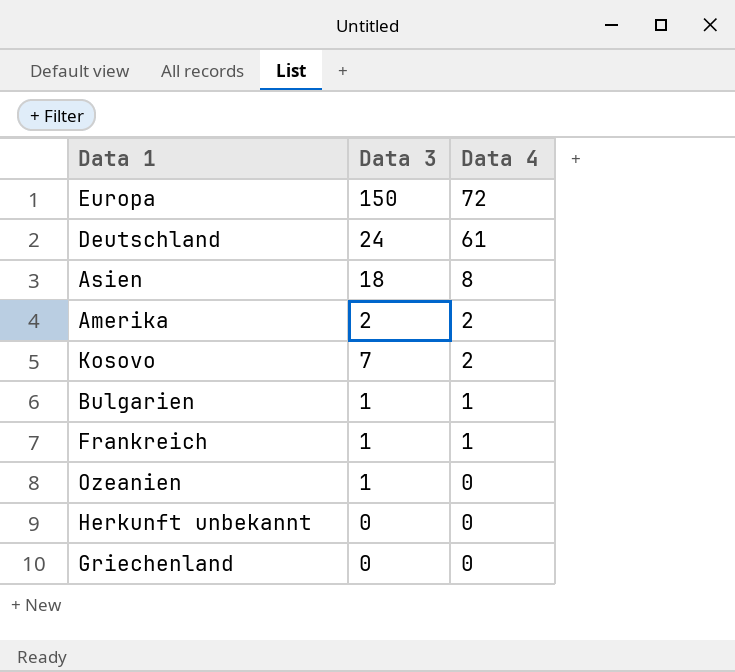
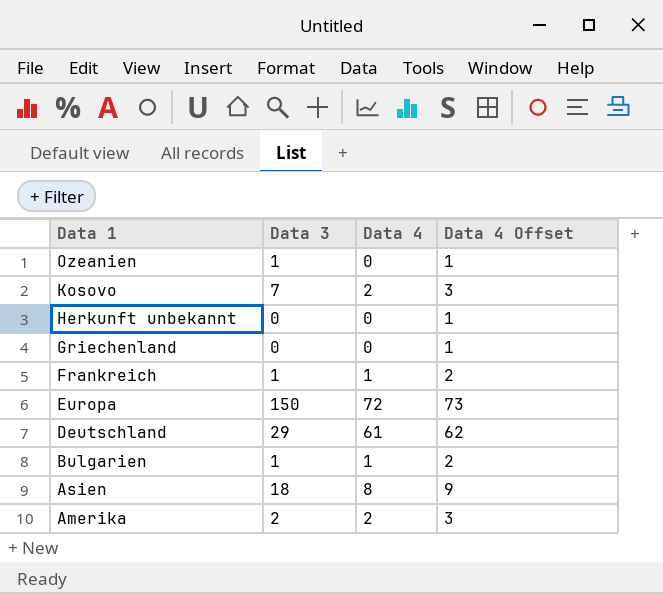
row order: Data 4 descending -> Data 1 descending
column Data 4 Offset | formula: none -> [Data 4] + 1
Deutschland | Data 3: 24 -> 29

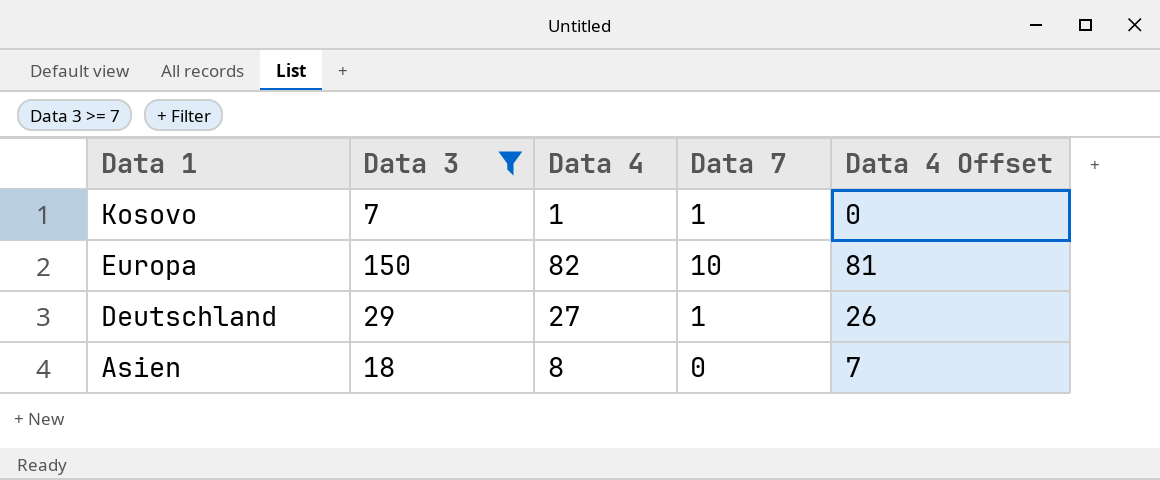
filter: none -> Data 3 >= 7
column Data 7 | position: none -> 4
column Data 4 Offset | formula: [Data 4] + 1 -> [Data 4] - 1
Kosovo | Data 4: 2 -> 1
Europa | Data 4: 72 -> 82
Deutschland | Data 4: 61 -> 27

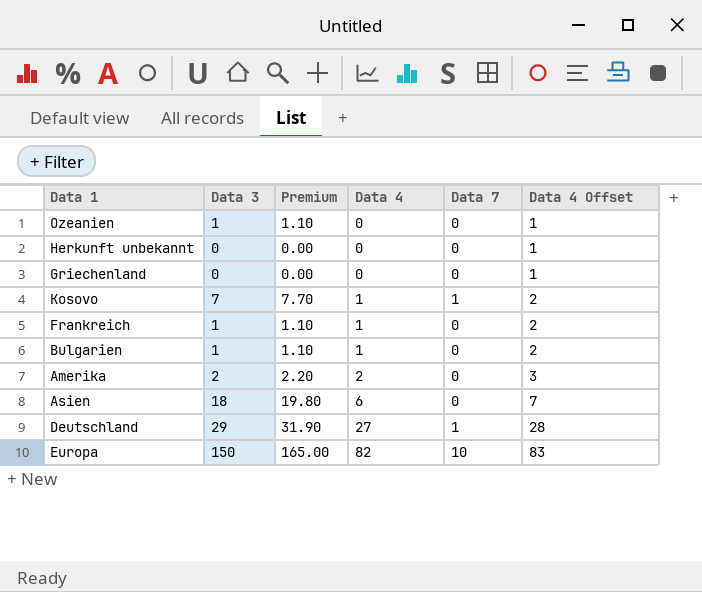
filter: Data 3 >= 7 -> none
row order: Data 1 descending -> Data 4 ascending
column Premium | formula: none -> [Data 3] * 1.1
column Data 4 Offset | formula: [Data 4] - 1 -> [Data 4] + 1
Asien | Data 4: 8 -> 6

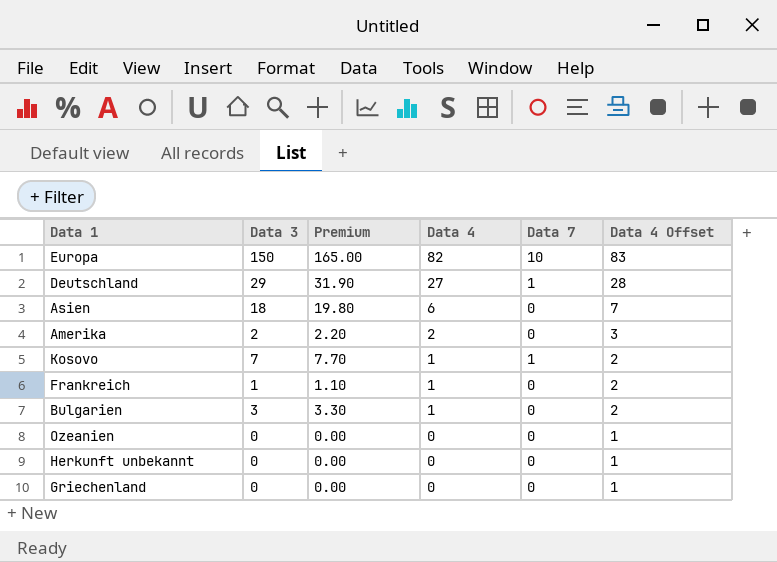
row order: Data 4 ascending -> Data 4 descending
Bulgarien | Data 3: 1 -> 3
Bulgarien | Premium: 1.10 -> 3.30
Ozeanien | Data 3: 1 -> 0
Ozeanien | Premium: 1.10 -> 0.00

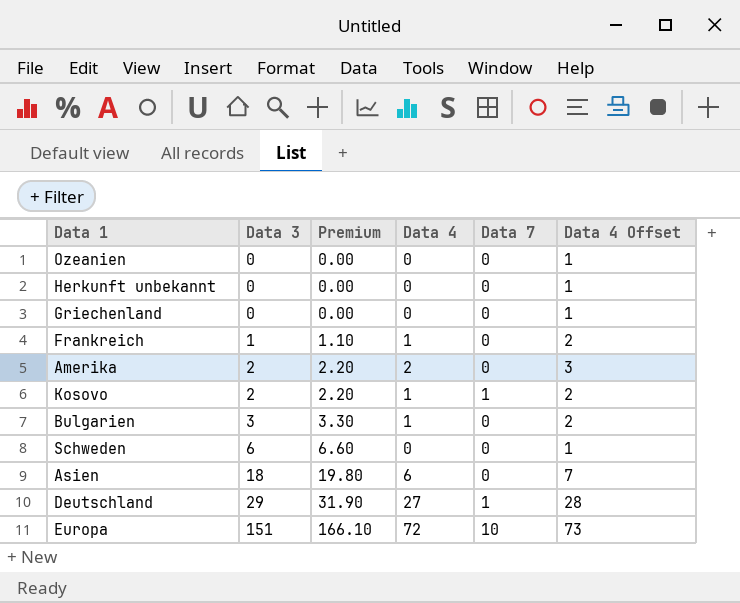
row order: Data 4 descending -> Data 3 ascending
Kosovo | Data 3: 7 -> 2
Kosovo | Premium: 7.70 -> 2.20
row Schweden: none -> 6 | 6.60 | 0 | 0 | 1
Europa | Data 3: 150 -> 151
Europa | Premium: 165.00 -> 166.10
Europa | Data 4: 82 -> 72
Europa | Data 4 Offset: 83 -> 73

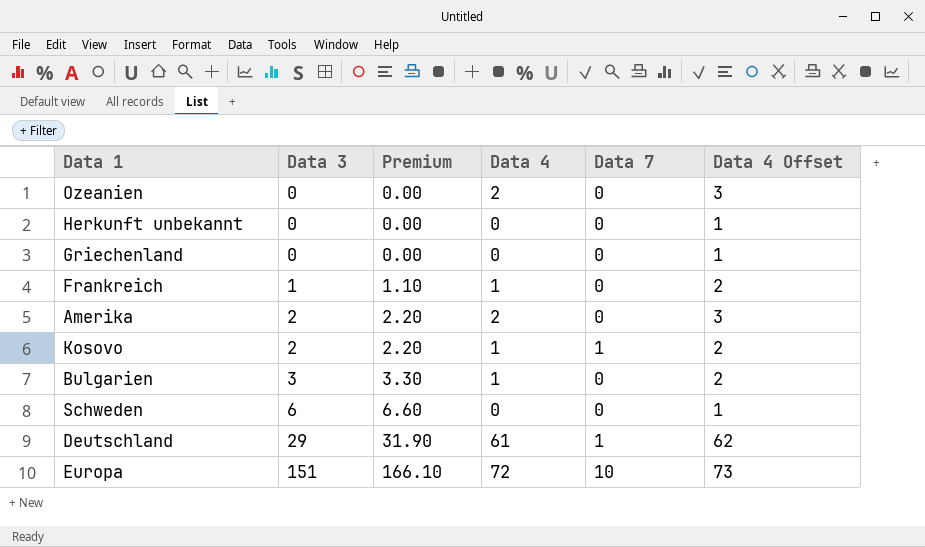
row Asien: 18 | 19.80 | 6 | 0 | 7 -> none
Ozeanien | Data 4: 0 -> 2
Ozeanien | Data 4 Offset: 1 -> 3
Deutschland | Data 4: 27 -> 61
Deutschland | Data 4 Offset: 28 -> 62

